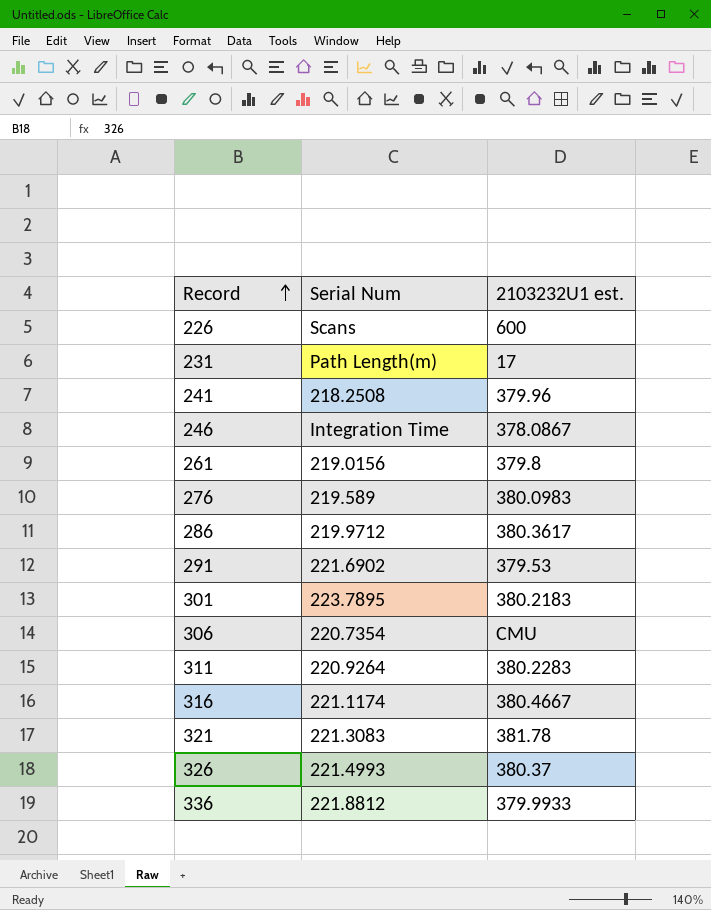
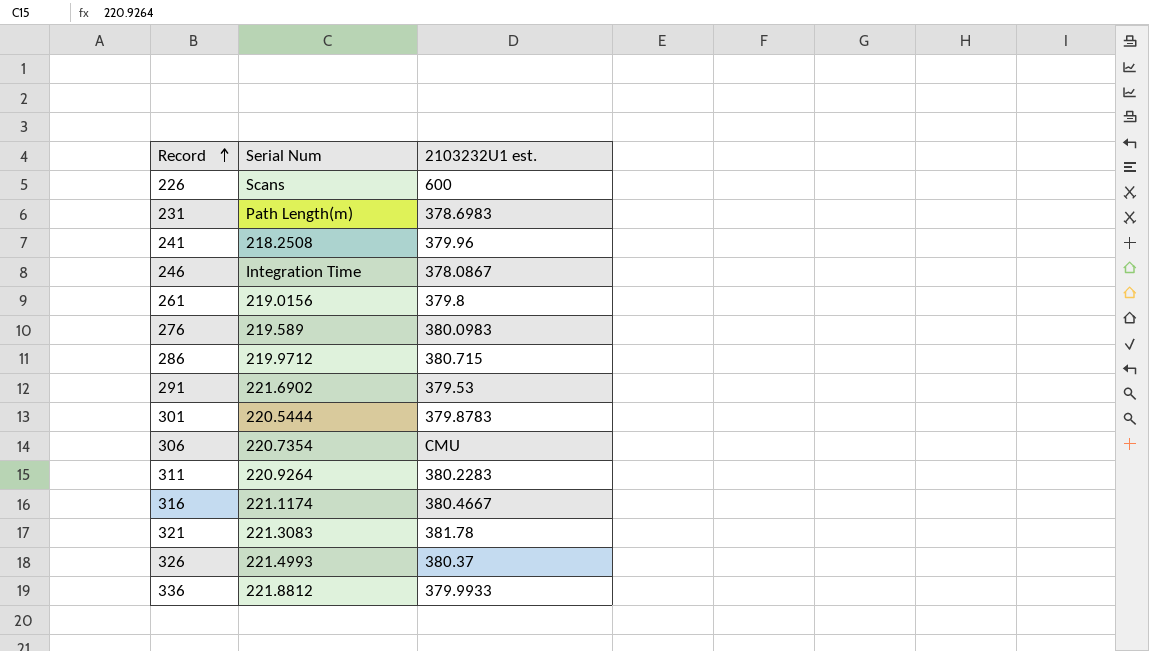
231 | 2103232U1 est.: 17 -> 378.6983
286 | 2103232U1 est.: 380.3617 -> 380.715
301 | Serial Num: 223.7895 -> 220.5444
301 | 2103232U1 est.: 380.2183 -> 379.8783

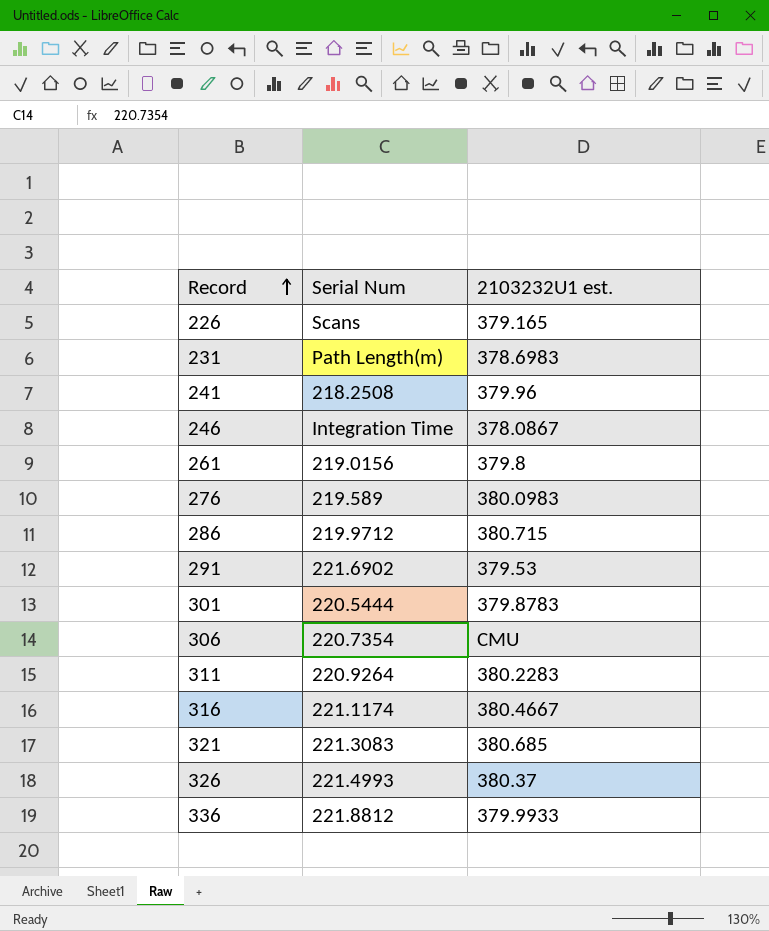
226 | 2103232U1 est.: 600 -> 379.165
321 | 2103232U1 est.: 381.78 -> 380.685

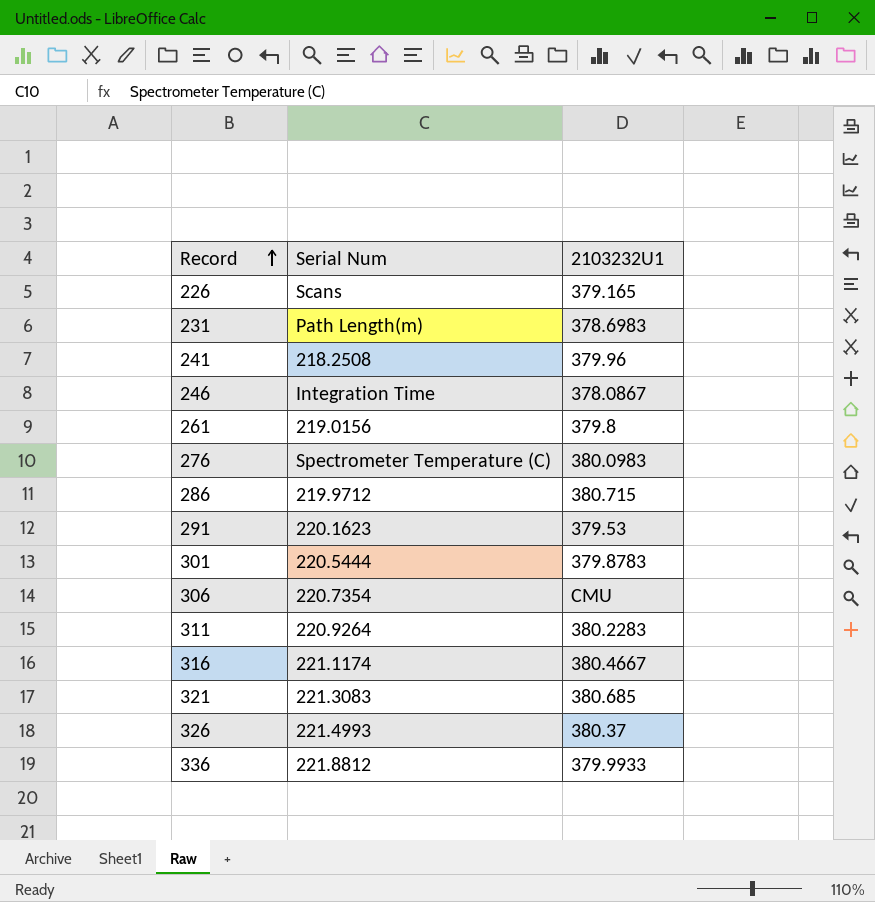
column name: 2103232U1 est. -> 2103232U1
276 | Serial Num: 219.589 -> Spectrometer Temperature (C)
291 | Serial Num: 221.6902 -> 220.1623

